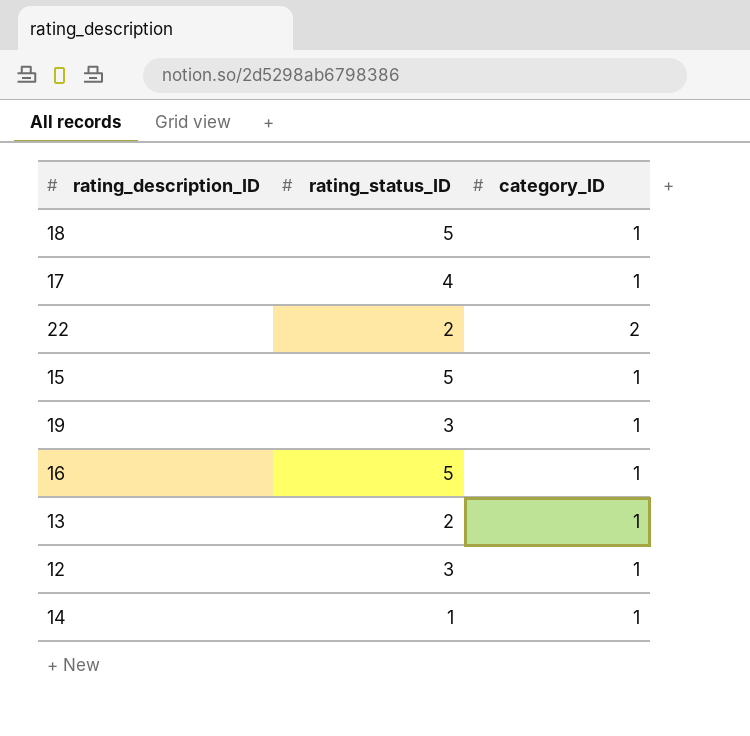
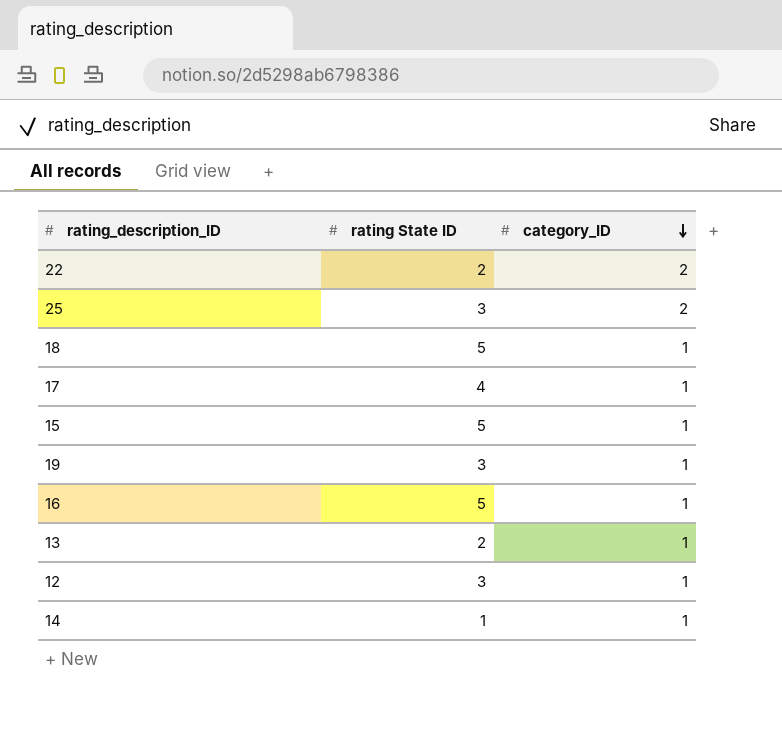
row order: none -> category_ID descending
column name: rating_status_ID -> rating State ID
row 25: none -> 3 | 2

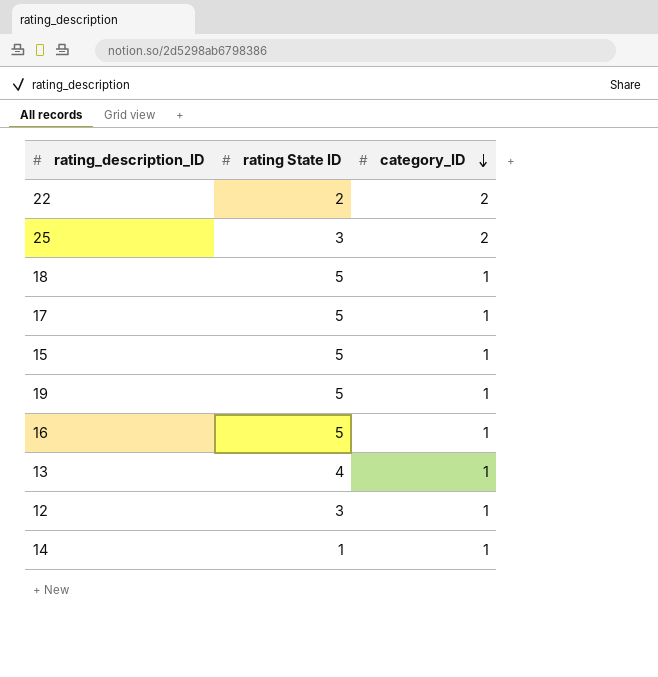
17 | rating State ID: 4 -> 5
19 | rating State ID: 3 -> 5
13 | rating State ID: 2 -> 4

